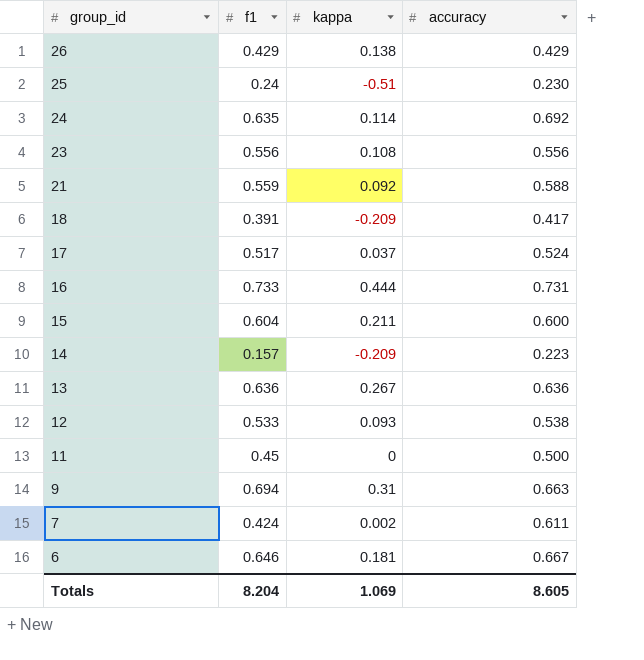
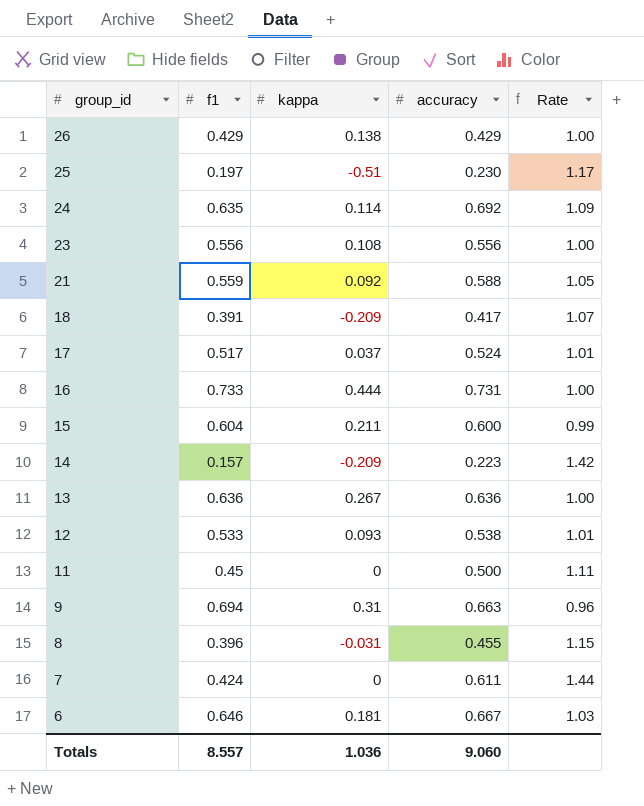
column Rate | formula: none -> [accuracy] / [f1]
25 | f1: 0.24 -> 0.197
row 8: none -> 0.396 | -0.031 | 0.455 | 1.15
7 | kappa: 0.002 -> 0
Totals | f1: 8.204 -> 8.557
Totals | kappa: 1.069 -> 1.036
Totals | accuracy: 8.605 -> 9.060

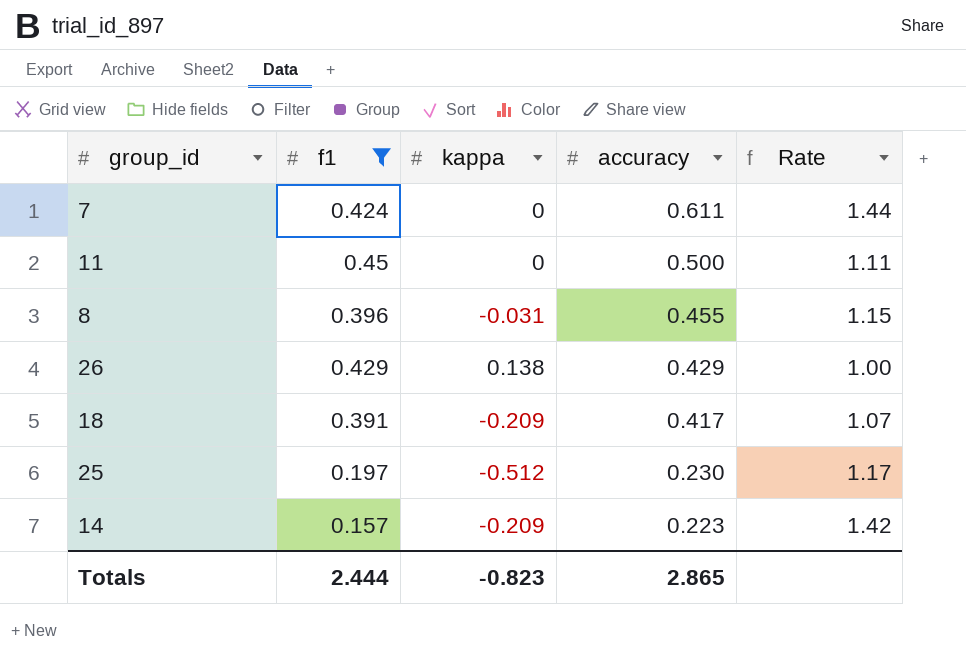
filter: none -> f1 <= 0.45
row order: group_id descending -> accuracy descending
25 | kappa: -0.51 -> -0.512
Totals | f1: 8.557 -> 2.444
Totals | kappa: 1.036 -> -0.823
Totals | accuracy: 9.060 -> 2.865

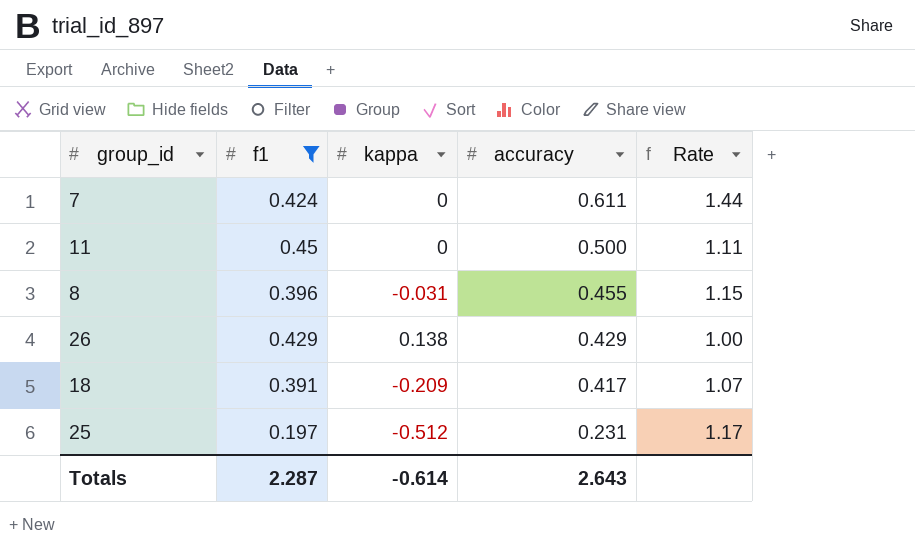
row 14: 0.157 | -0.209 | 0.223 | 1.42 -> none
25 | accuracy: 0.230 -> 0.231
Totals | f1: 2.444 -> 2.287
Totals | kappa: -0.823 -> -0.614
Totals | accuracy: 2.865 -> 2.643

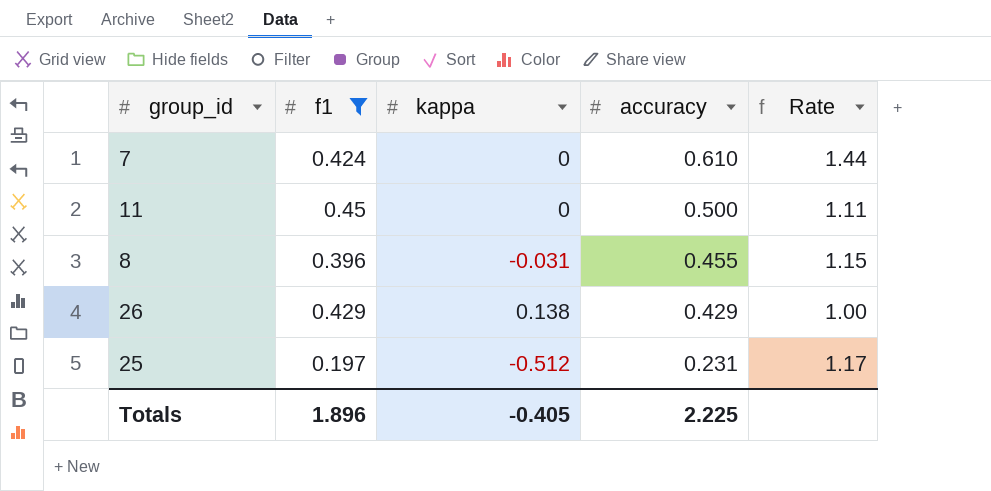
row 18: 0.391 | -0.209 | 0.417 | 1.07 -> none
7 | accuracy: 0.611 -> 0.610
Totals | f1: 2.287 -> 1.896
Totals | kappa: -0.614 -> -0.405
Totals | accuracy: 2.643 -> 2.225

